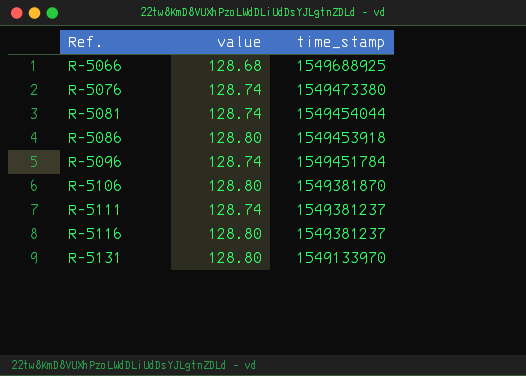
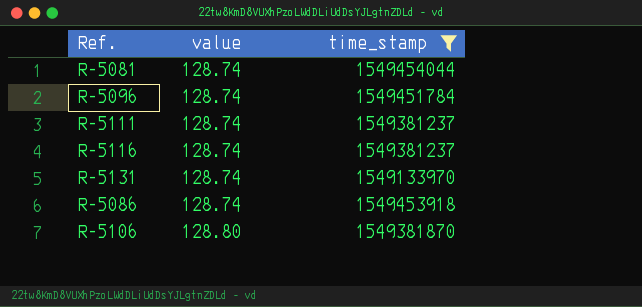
filter: none -> time_stamp <= 1549454044
row order: Ref. ascending -> value ascending
R-5116 | value: 128.80 -> 128.74
R-5131 | value: 128.80 -> 128.74
R-5086 | value: 128.80 -> 128.74

